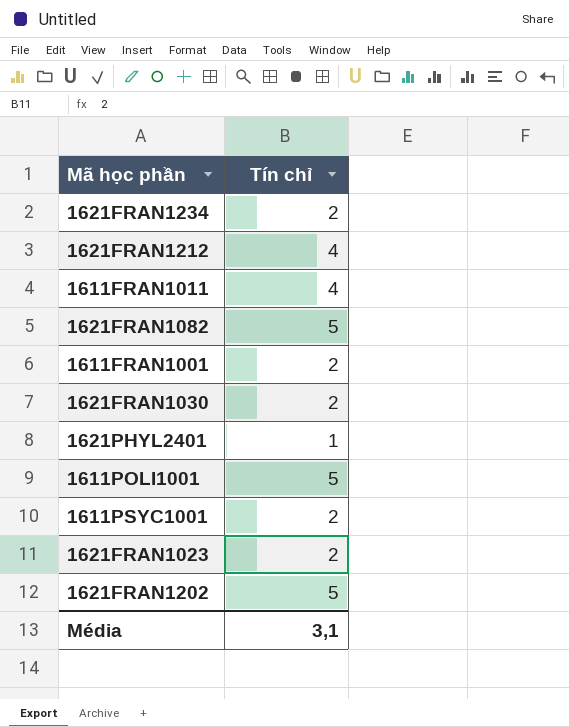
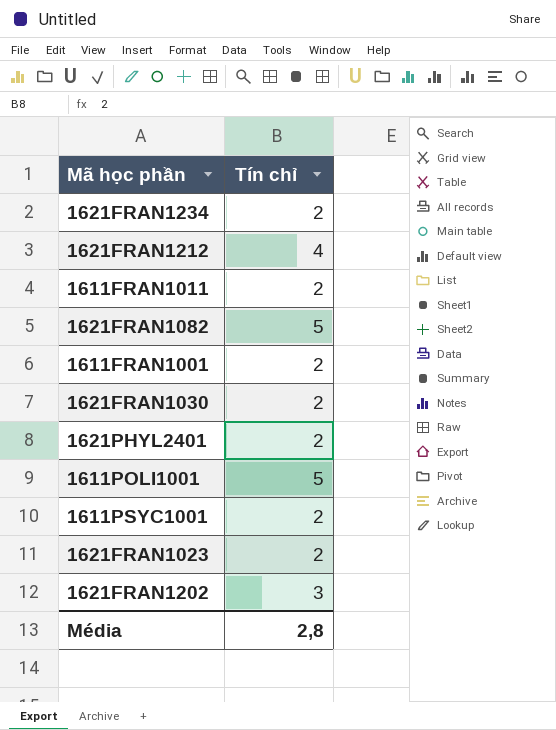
1611FRAN1011 | Tín chỉ: 4 -> 2
1621PHYL2401 | Tín chỉ: 1 -> 2
1621FRAN1202 | Tín chỉ: 5 -> 3
Média | Tín chỉ: 3,1 -> 2,8

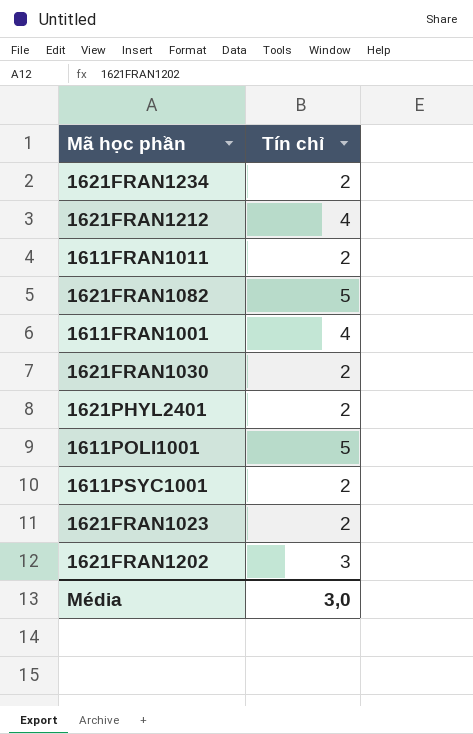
1611FRAN1001 | Tín chỉ: 2 -> 4
Média | Tín chỉ: 2,8 -> 3,0

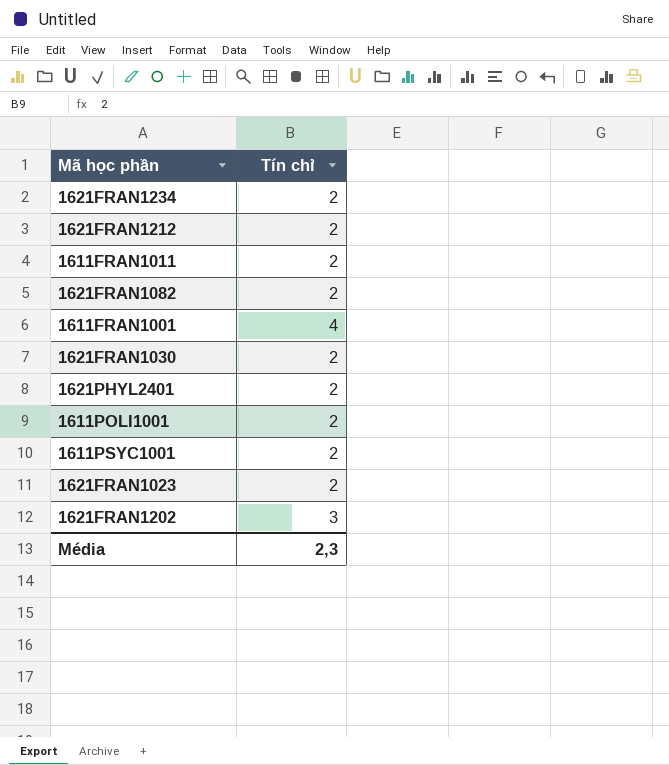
1621FRAN1212 | Tín chỉ: 4 -> 2
1621FRAN1082 | Tín chỉ: 5 -> 2
1611POLI1001 | Tín chỉ: 5 -> 2
Média | Tín chỉ: 3,0 -> 2,3

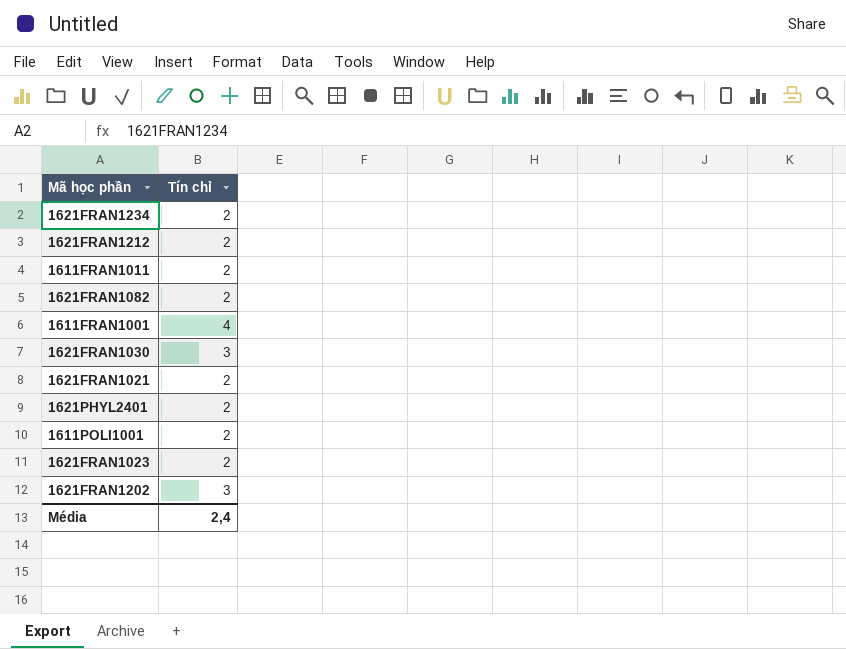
row 1611PSYC1001: 2 -> none
1621FRAN1030 | Tín chỉ: 2 -> 3
row 1621FRAN1021: none -> 2
Média | Tín chỉ: 2,3 -> 2,4

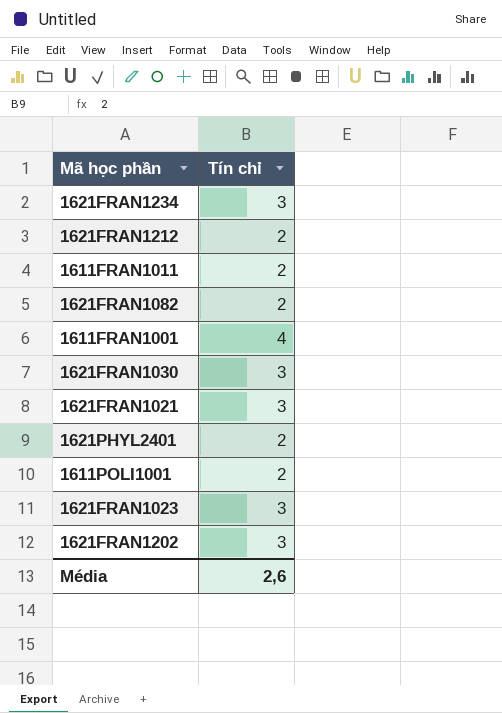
1621FRAN1234 | Tín chỉ: 2 -> 3
1621FRAN1021 | Tín chỉ: 2 -> 3
1621FRAN1023 | Tín chỉ: 2 -> 3
Média | Tín chỉ: 2,4 -> 2,6

